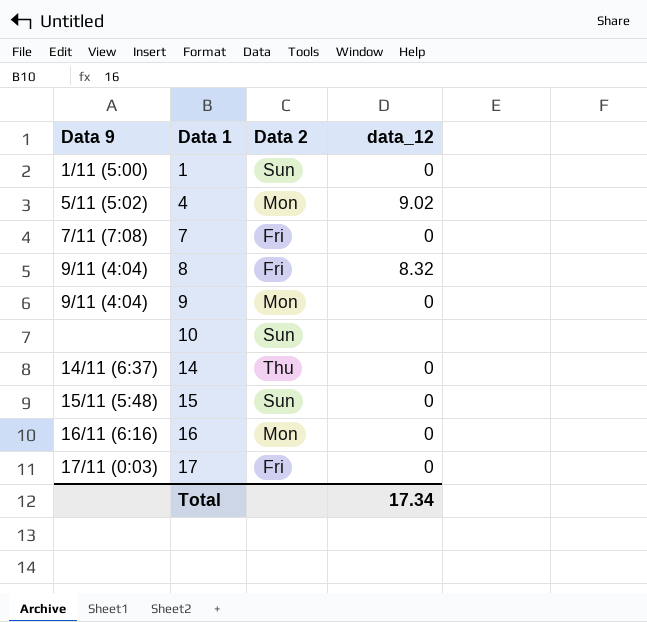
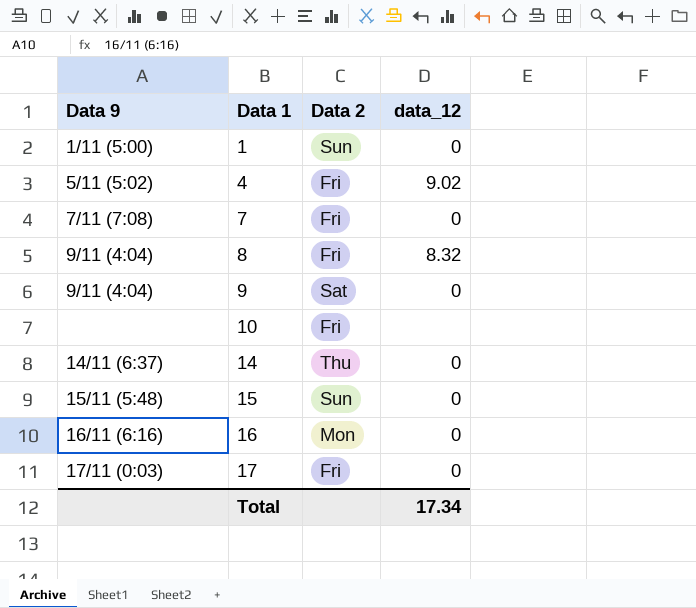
4 | Data 2: Mon -> Fri
9 | Data 2: Mon -> Sat
10 | Data 2: Sun -> Fri

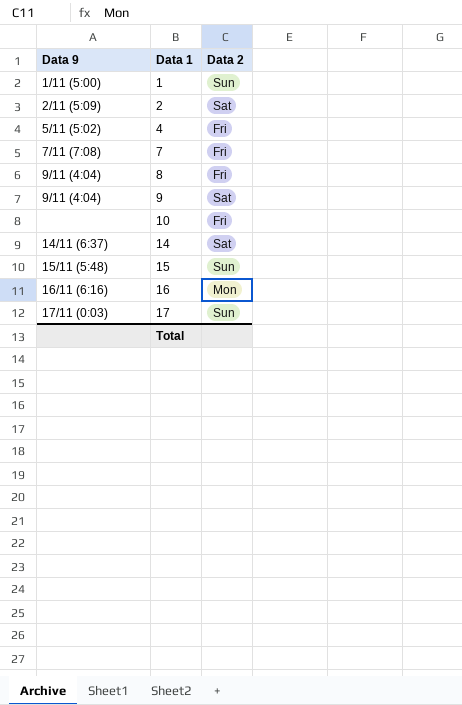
column data_12 | position: 4 -> none
row 2: none -> 2/11 (5:09) | Sat
14 | Data 2: Thu -> Sat
17 | Data 2: Fri -> Sun

